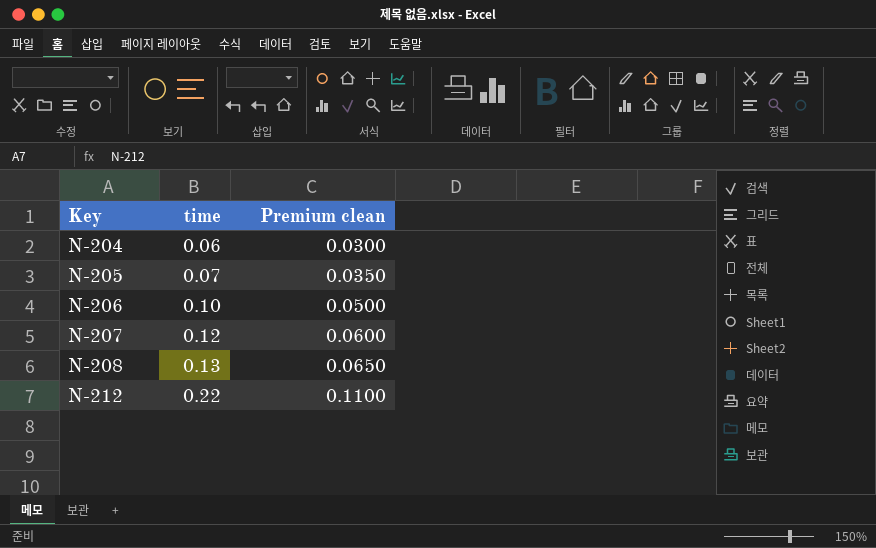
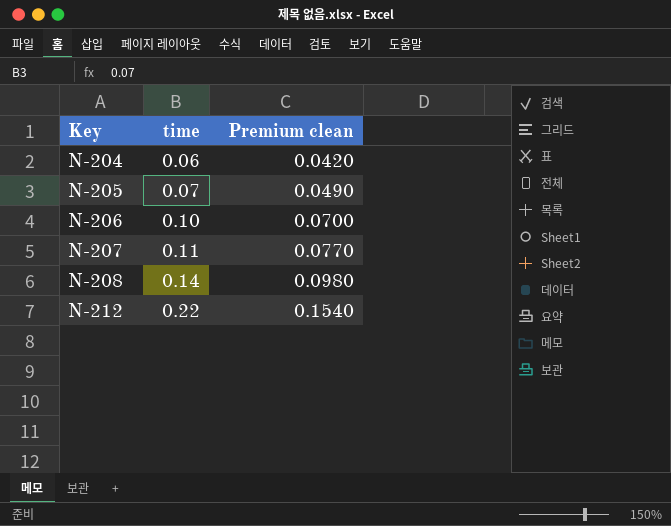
column Premium clean | formula: [time] * 0.5 -> [time] * 0.7
N-207 | time: 0.12 -> 0.11
N-208 | time: 0.13 -> 0.14

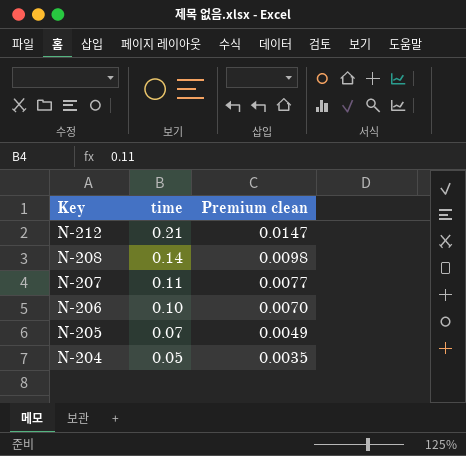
row order: Key ascending -> Key descending
column Premium clean | formula: [time] * 0.7 -> [time] * 0.07
N-212 | time: 0.22 -> 0.21
N-204 | time: 0.06 -> 0.05

